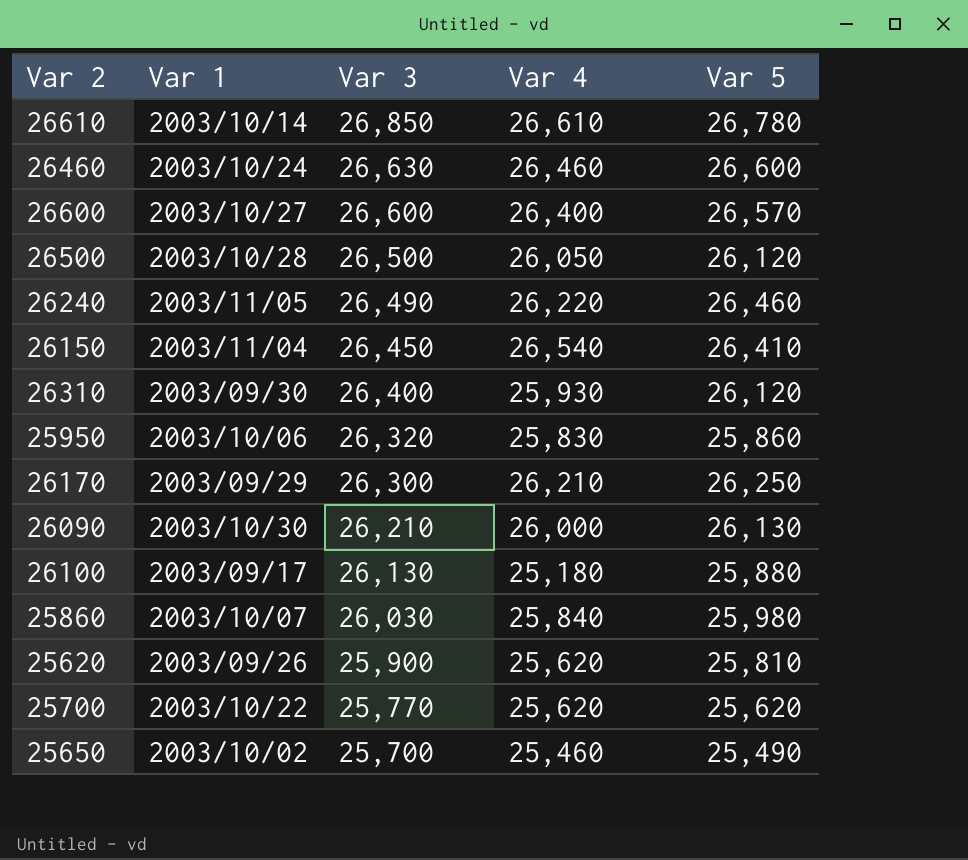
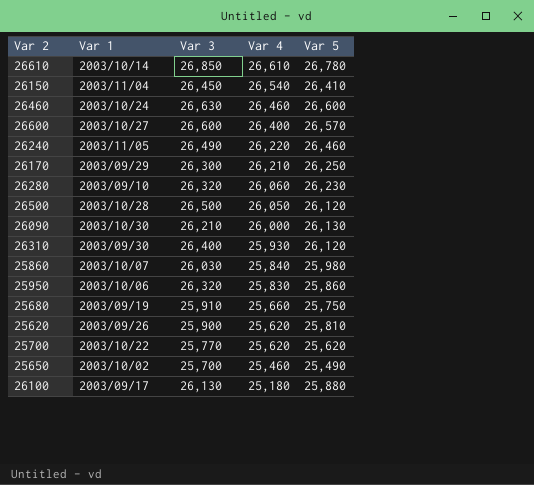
row order: Var 3 descending -> Var 4 descending
row 26280: none -> 2003/09/10 | 26,320 | 26,060 | 26,230
row 25680: none -> 2003/09/19 | 25,910 | 25,660 | 25,750

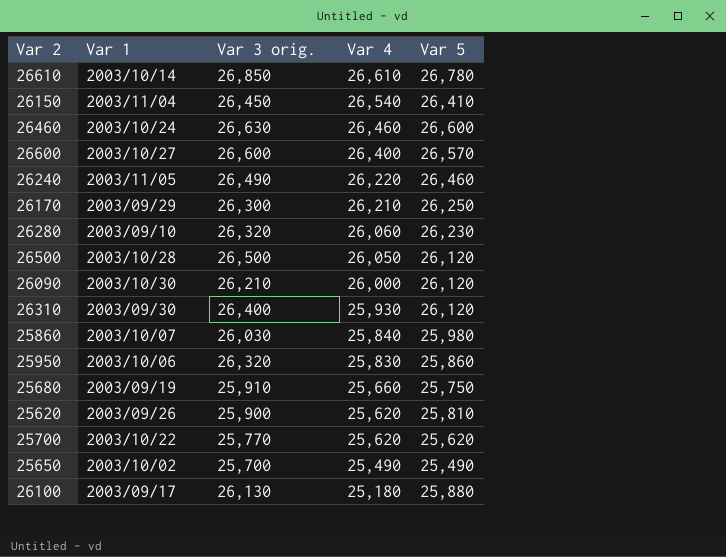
column name: Var 3 -> Var 3 orig.
26090 | Var 5: 26,130 -> 26,120
25650 | Var 4: 25,460 -> 25,490

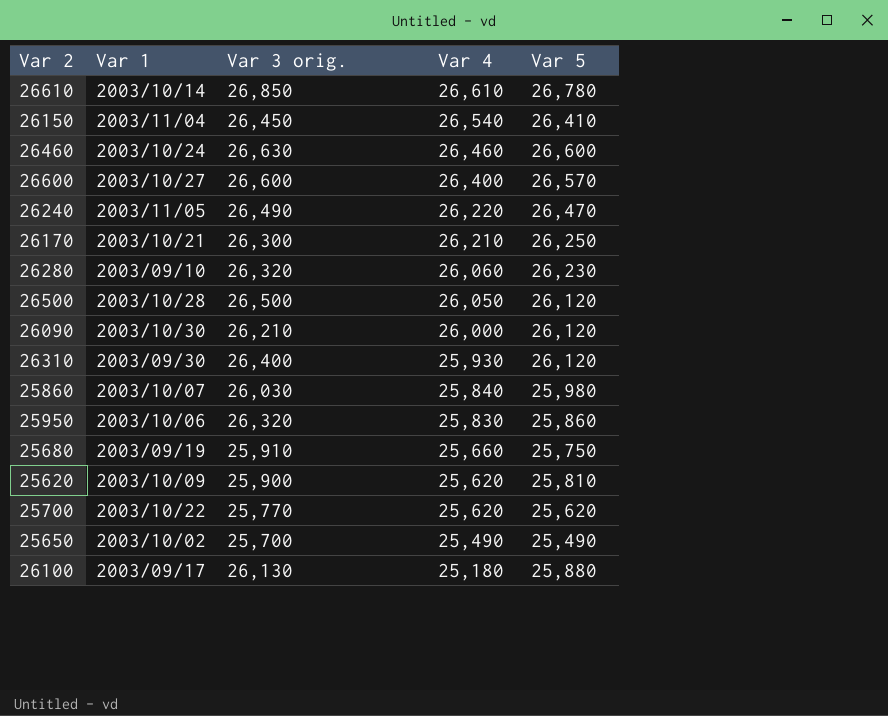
26240 | Var 5: 26,460 -> 26,470
26170 | Var 1: 2003/09/29 -> 2003/10/21
25620 | Var 1: 2003/09/26 -> 2003/10/09

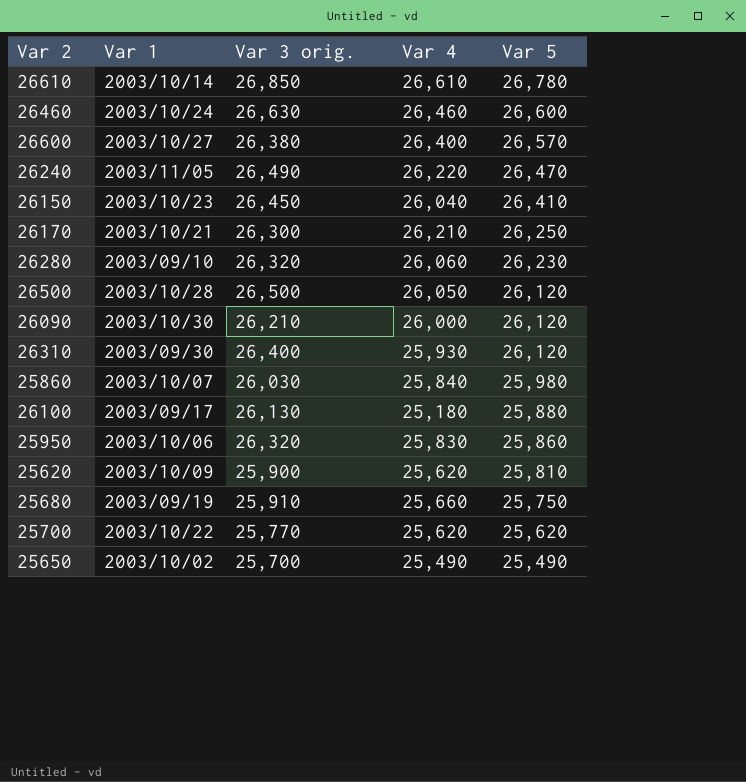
row order: Var 4 descending -> Var 5 descending
26600 | Var 3 orig.: 26,600 -> 26,380
26150 | Var 1: 2003/11/04 -> 2003/10/23
26150 | Var 4: 26,540 -> 26,040

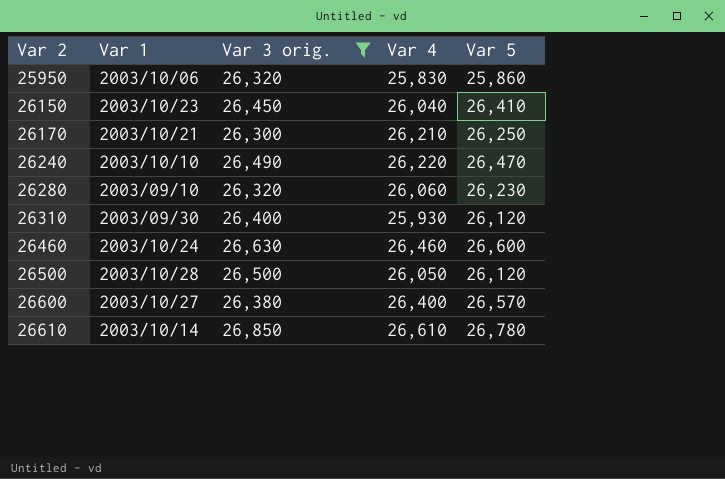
filter: none -> Var 3 orig. >= 26,300
row order: Var 5 descending -> Var 2 ascending
26240 | Var 1: 2003/11/05 -> 2003/10/10

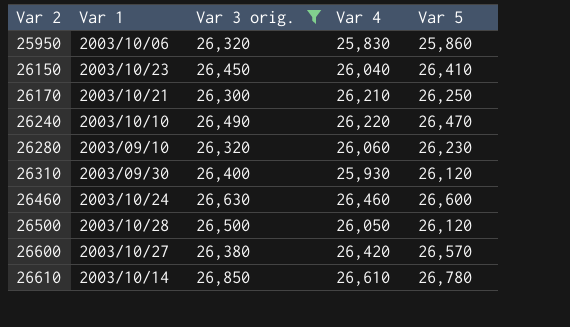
26600 | Var 4: 26,400 -> 26,420

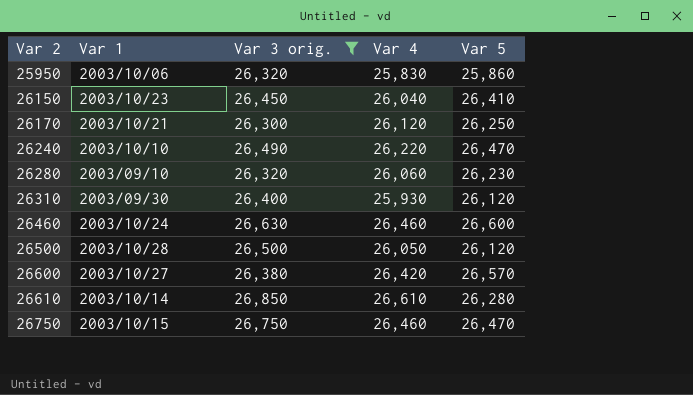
26170 | Var 4: 26,210 -> 26,120
26610 | Var 5: 26,780 -> 26,280
row 26750: none -> 2003/10/15 | 26,750 | 26,460 | 26,470

